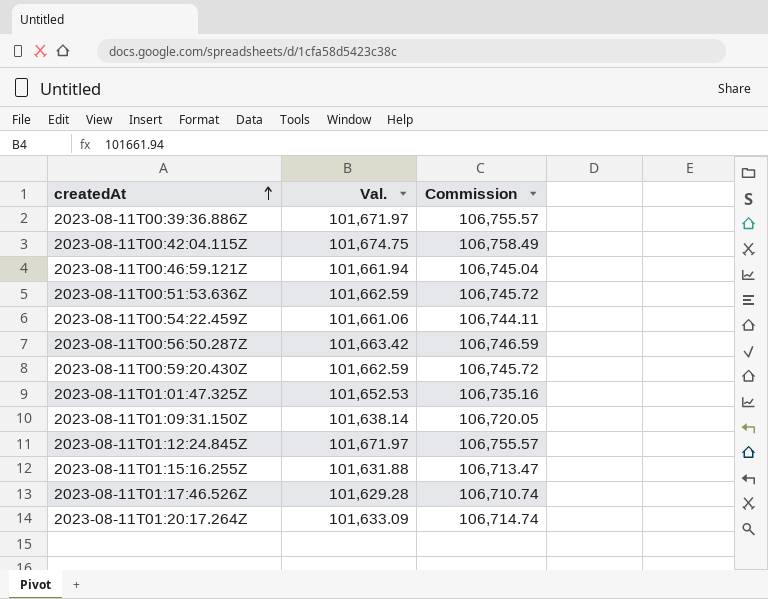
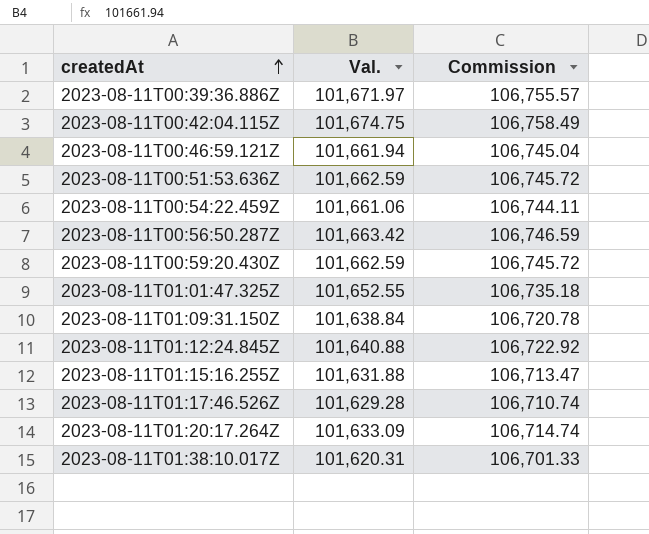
2023-08-11T01:01:47.325Z | Val.: 101,652.53 -> 101,652.55
2023-08-11T01:01:47.325Z | Commission: 106,735.16 -> 106,735.18
2023-08-11T01:09:31.150Z | Val.: 101,638.14 -> 101,638.84
2023-08-11T01:09:31.150Z | Commission: 106,720.05 -> 106,720.78
2023-08-11T01:12:24.845Z | Val.: 101,671.97 -> 101,640.88
2023-08-11T01:12:24.845Z | Commission: 106,755.57 -> 106,722.92
row 2023-08-11T01:38:10.017Z: none -> 101,620.31 | 106,701.33

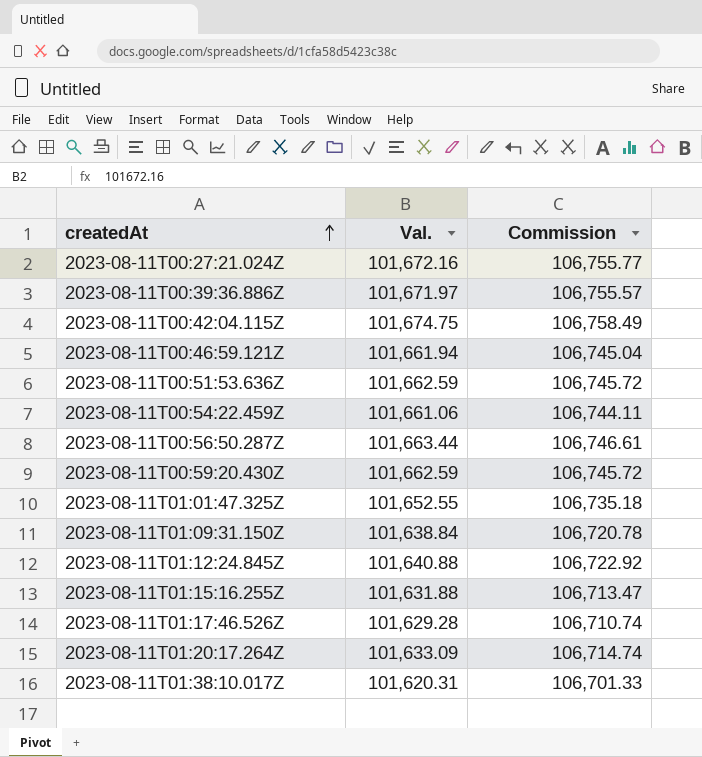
row 2023-08-11T00:27:21.024Z: none -> 101,672.16 | 106,755.77
2023-08-11T00:56:50.287Z | Val.: 101,663.42 -> 101,663.44
2023-08-11T00:56:50.287Z | Commission: 106,746.59 -> 106,746.61

